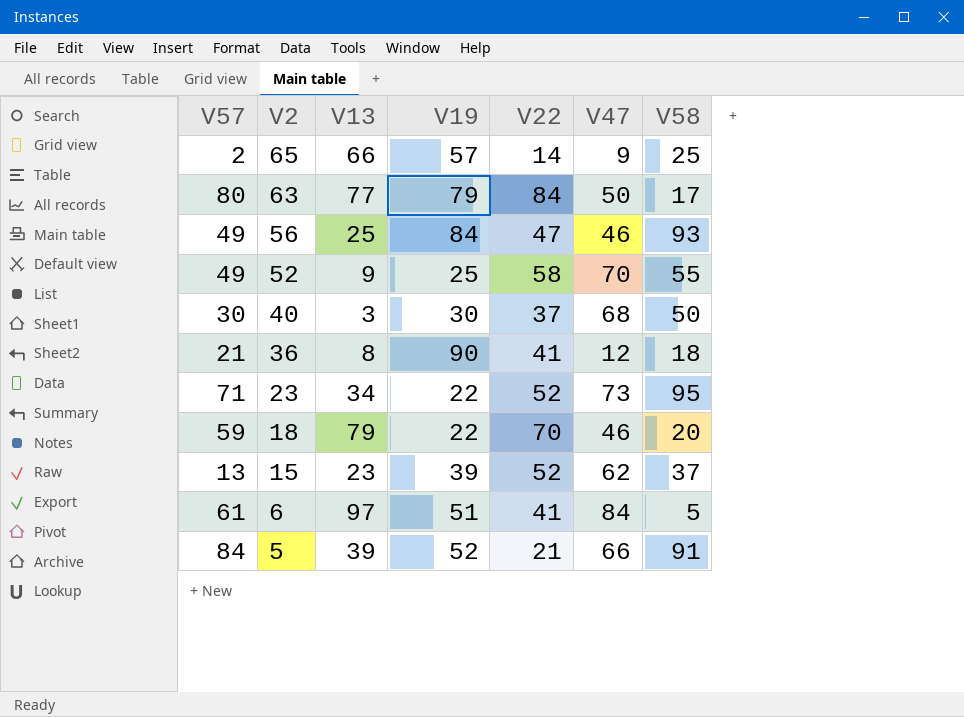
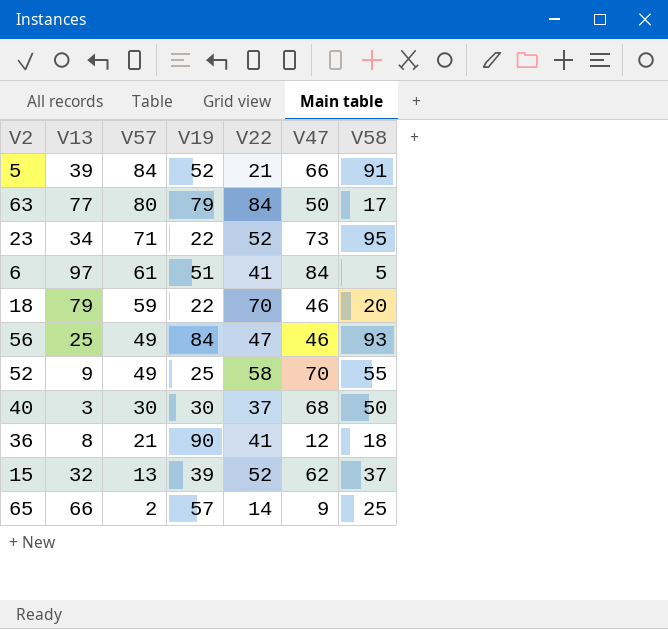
row order: V2 descending -> V57 descending
column V57 | position: 1 -> 3
15 | V13: 23 -> 32

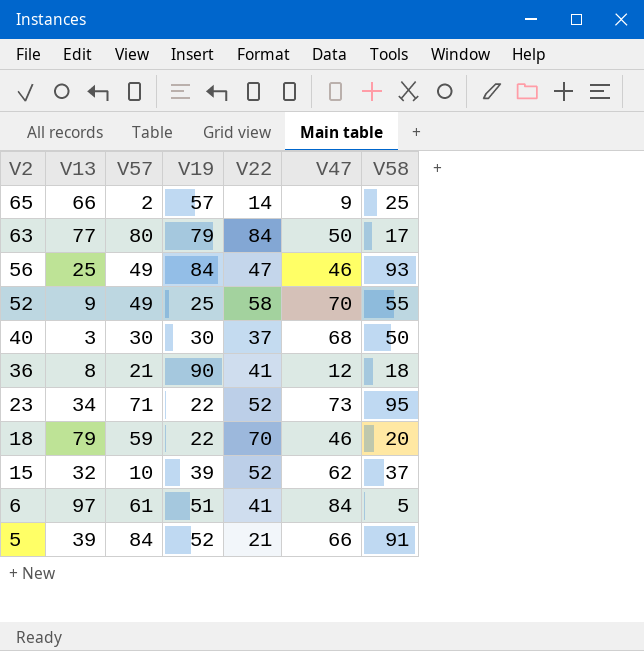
row order: V57 descending -> V2 descending
15 | V57: 13 -> 10

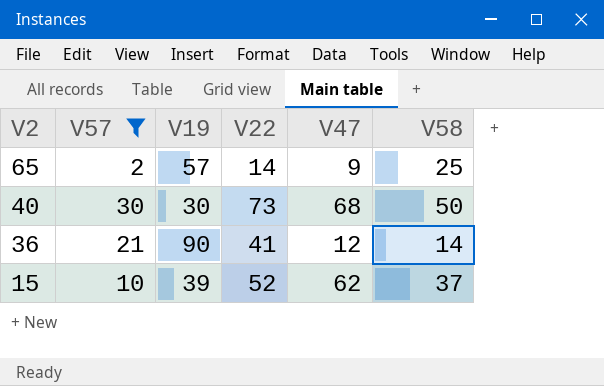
filter: none -> V57 <= 30
column V13 | position: 2 -> none
40 | V22: 37 -> 73
36 | V58: 18 -> 14

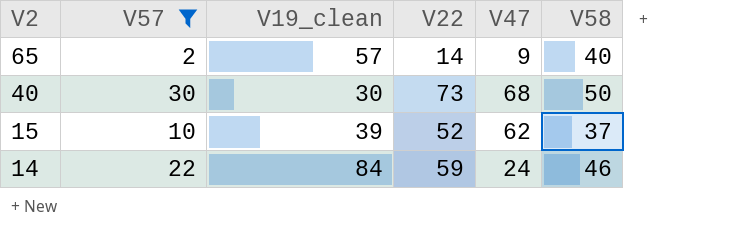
column name: V19 -> V19_clean
row 36: 21 | 90 | 41 | 12 | 14 -> none
65 | V58: 25 -> 40
row 14: none -> 22 | 84 | 59 | 24 | 46

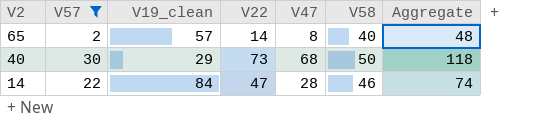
column Aggregate | formula: none -> [V47] + [V58]
row 15: 10 | 39 | 52 | 62 | 37 -> none
65 | V47: 9 -> 8
40 | V19_clean: 30 -> 29
14 | V22: 59 -> 47
14 | V47: 24 -> 28

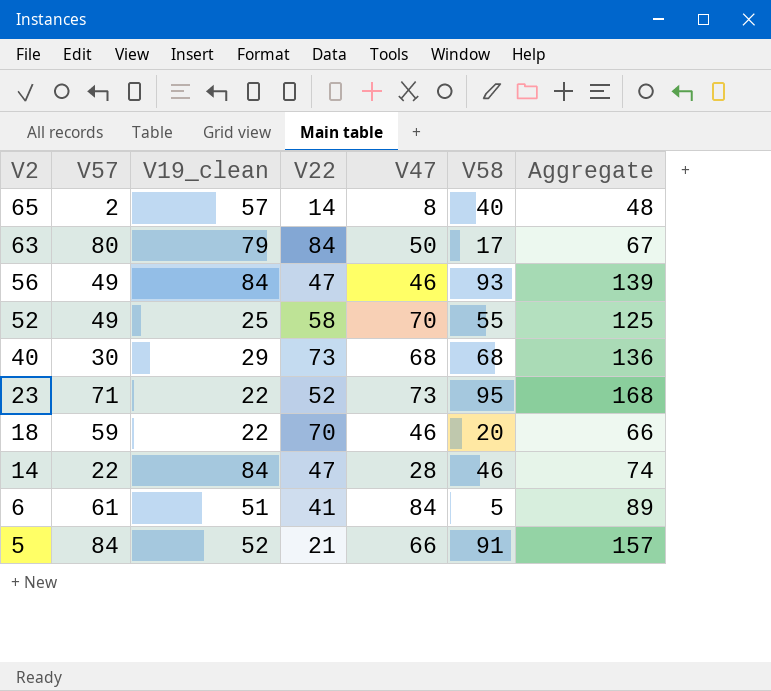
filter: V57 <= 30 -> none
40 | V58: 50 -> 68
40 | Aggregate: 118 -> 136

